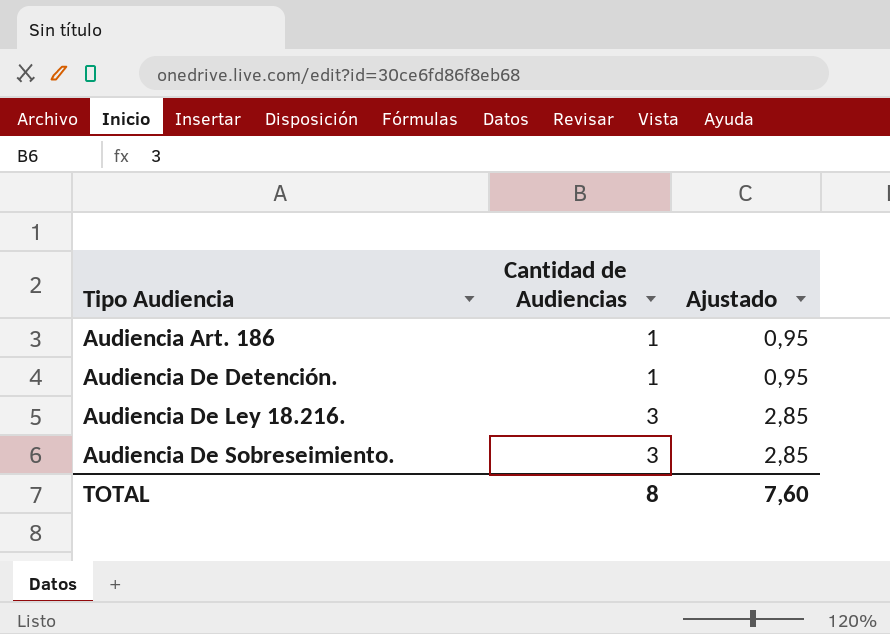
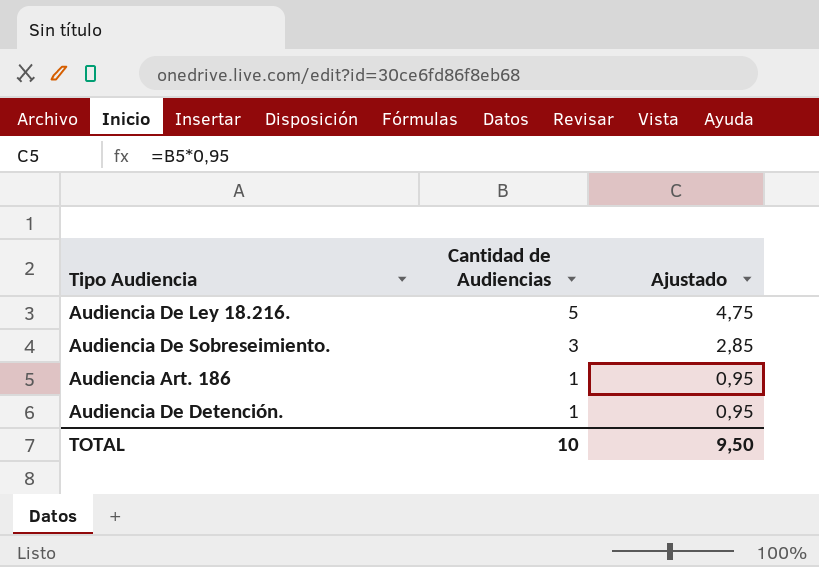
row order: Tipo Audiencia ascending -> Cantidad de Audiencias descending
Audiencia De Ley 18.216. | Cantidad de Audiencias: 3 -> 5
Audiencia De Ley 18.216. | Ajustado: 2,85 -> 4,75
TOTAL | Cantidad de Audiencias: 8 -> 10
TOTAL | Ajustado: 7,60 -> 9,50

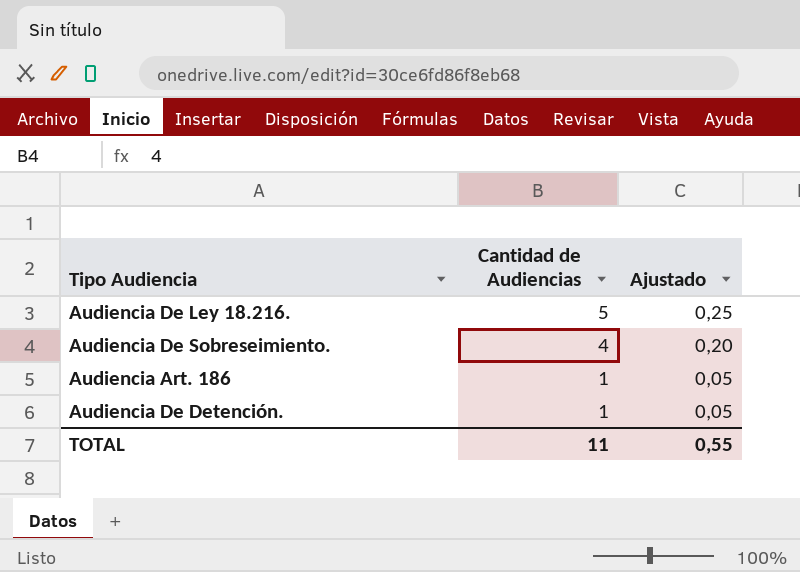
column Ajustado | formula: [Cantidad de Audiencias] * 0,95 -> [Cantidad de Audiencias] * 0,05
Audiencia De Sobreseimiento. | Cantidad de Audiencias: 3 -> 4
TOTAL | Cantidad de Audiencias: 10 -> 11
TOTAL | Ajustado: 9,50 -> 0,55

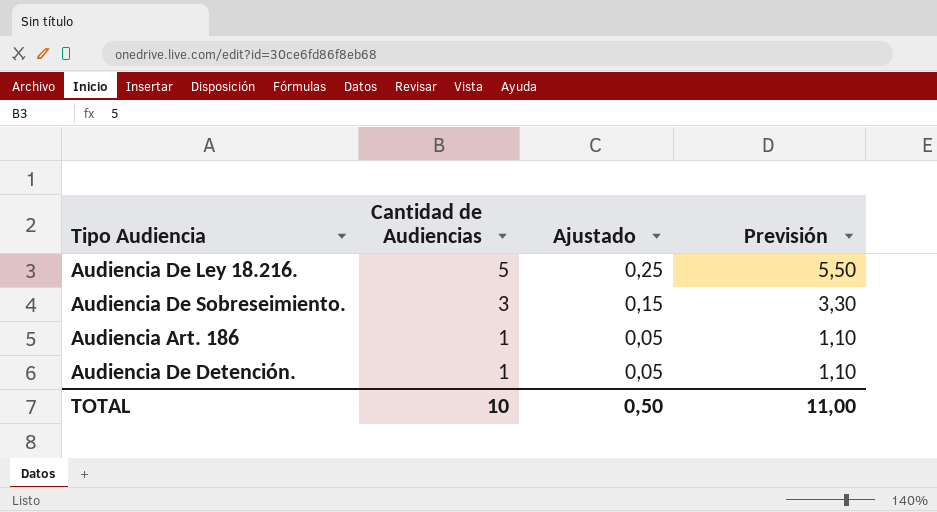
column Previsión | formula: none -> [Cantidad de Audiencias] * 1,1
Audiencia De Sobreseimiento. | Cantidad de Audiencias: 4 -> 3
Audiencia De Sobreseimiento. | Ajustado: 0,20 -> 0,15
TOTAL | Cantidad de Audiencias: 11 -> 10
TOTAL | Ajustado: 0,55 -> 0,50

